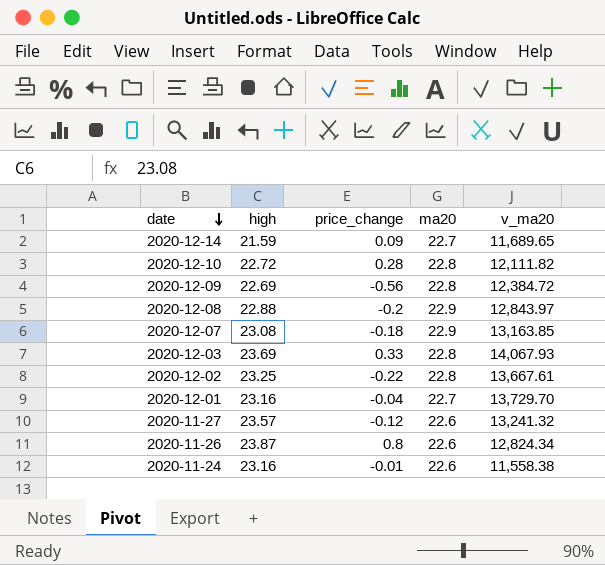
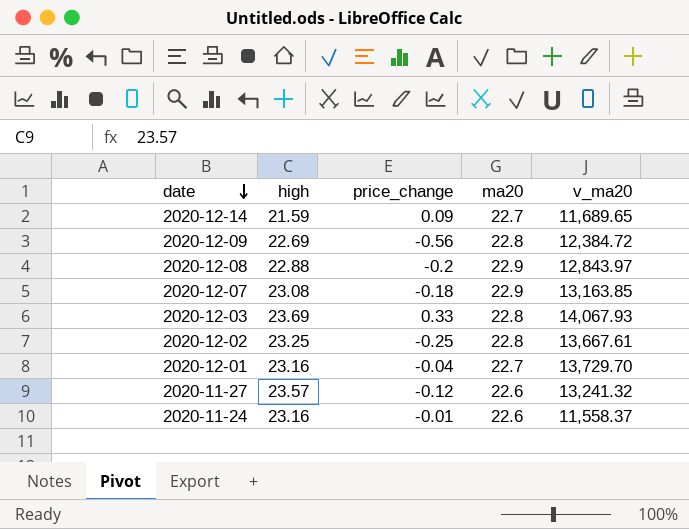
row 2020-12-10: 22.72 | 0.28 | 22.8 | 12,111.82 -> none
row 2020-11-26: 23.87 | 0.8 | 22.6 | 12,824.34 -> none
2020-12-02 | price_change: -0.22 -> -0.25
2020-11-24 | v_ma20: 11,558.38 -> 11,558.37

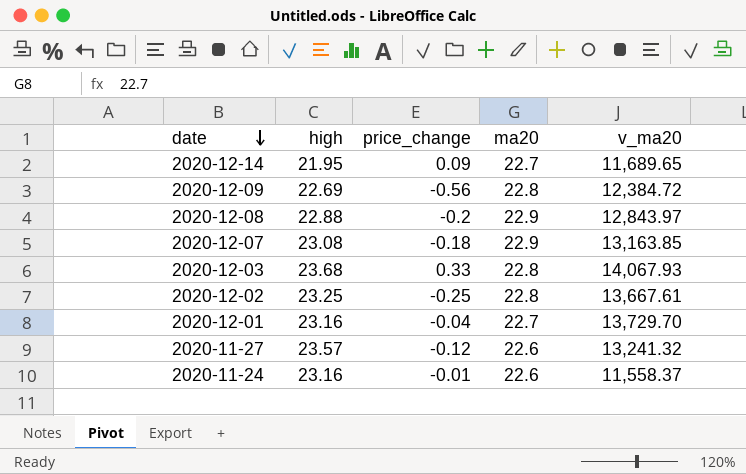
2020-12-14 | high: 21.59 -> 21.95
2020-12-03 | high: 23.69 -> 23.68

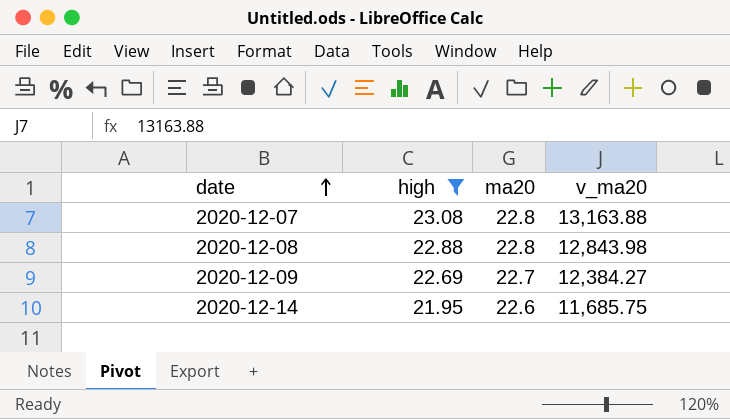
filter: none -> high <= 23.08
row order: date descending -> date ascending
column price_change | position: 3 -> none
2020-12-07 | ma20: 22.9 -> 22.8
2020-12-07 | v_ma20: 13,163.85 -> 13,163.88
2020-12-08 | ma20: 22.9 -> 22.8
2020-12-08 | v_ma20: 12,843.97 -> 12,843.98
2020-12-09 | ma20: 22.8 -> 22.7
2020-12-09 | v_ma20: 12,384.72 -> 12,384.27
2020-12-14 | ma20: 22.7 -> 22.6
2020-12-14 | v_ma20: 11,689.65 -> 11,685.75

